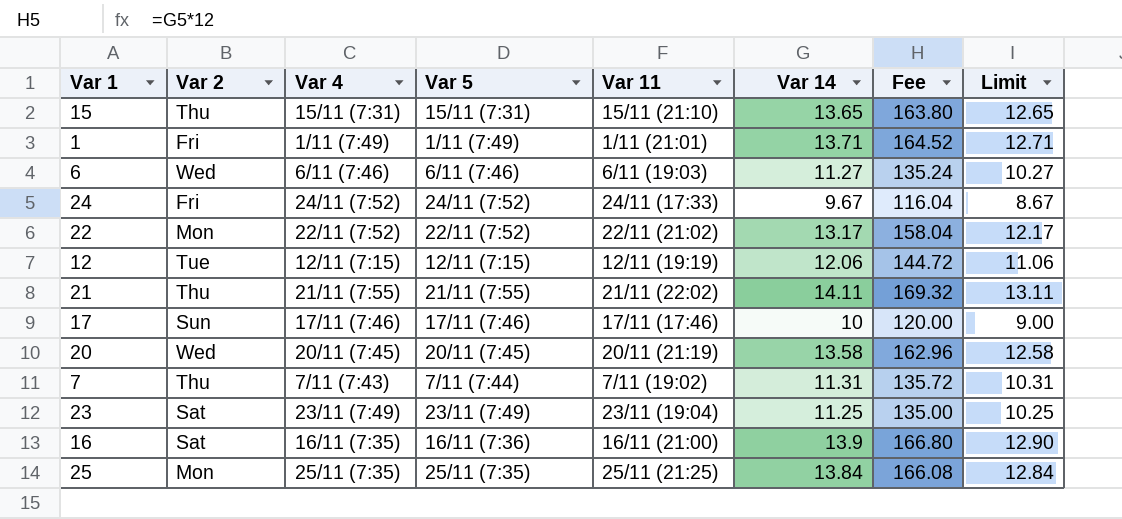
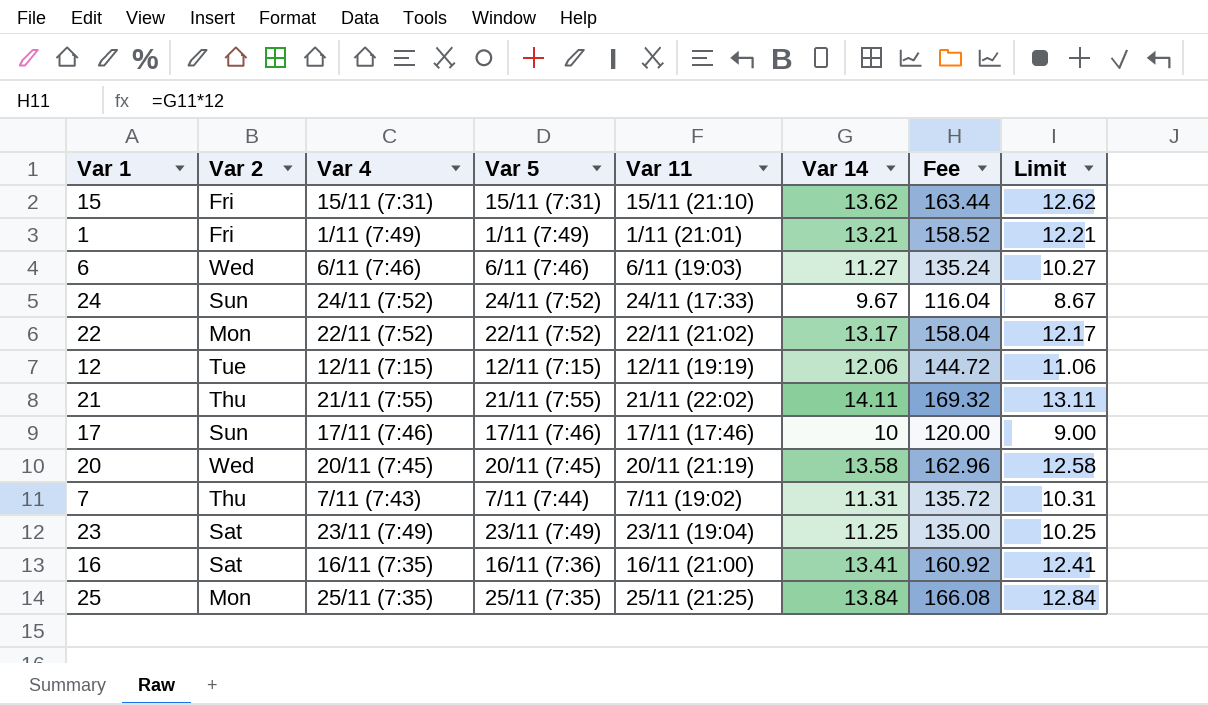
15 | Var 2: Thu -> Fri
15 | Var 14: 13.65 -> 13.62
15 | Fee: 163.80 -> 163.44
15 | Limit: 12.65 -> 12.62
1 | Var 14: 13.71 -> 13.21
1 | Fee: 164.52 -> 158.52
1 | Limit: 12.71 -> 12.21
24 | Var 2: Fri -> Sun
16 | Var 14: 13.9 -> 13.41
16 | Fee: 166.80 -> 160.92
16 | Limit: 12.90 -> 12.41

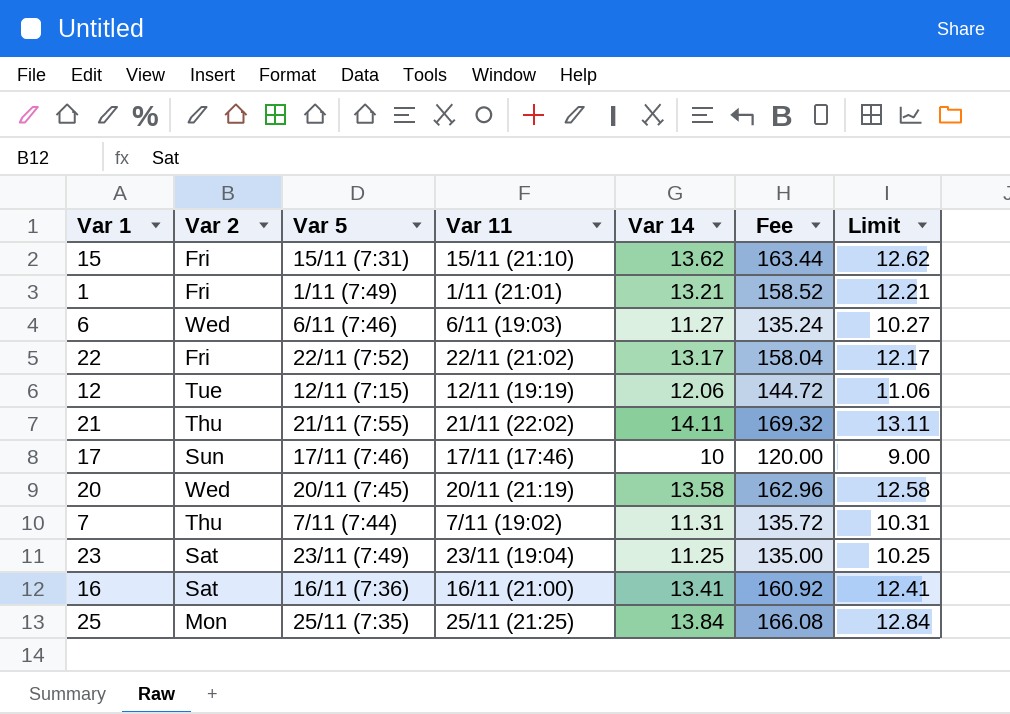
column Var 4 | position: 3 -> none
row 24: Sun | 24/11 (7:52) | 24/11 (7:52) | 24/11 (17:33) | 9.67 | 116.04 | 8.67 -> none
22 | Var 2: Mon -> Fri

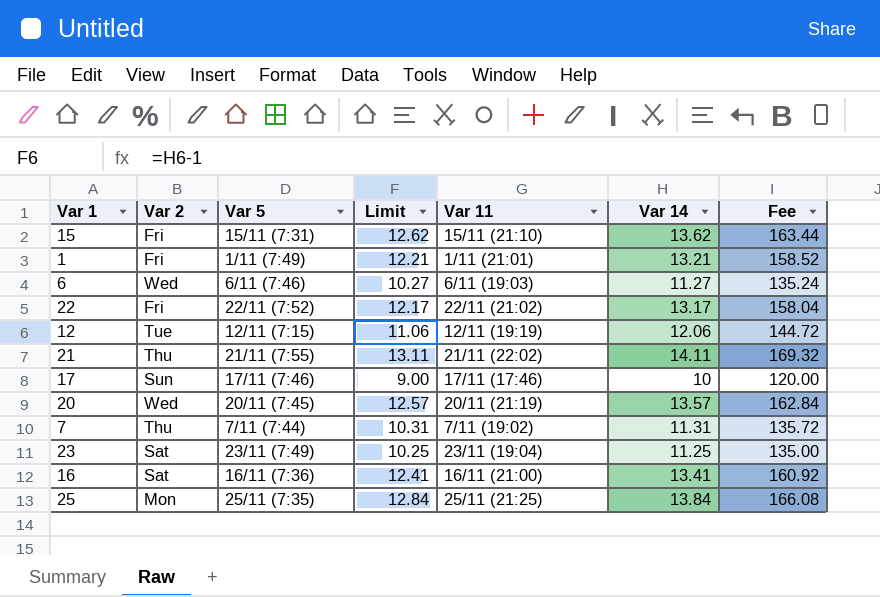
column Limit | position: 7 -> 4
20 | Limit: 12.58 -> 12.57
20 | Var 14: 13.58 -> 13.57
20 | Fee: 162.96 -> 162.84

